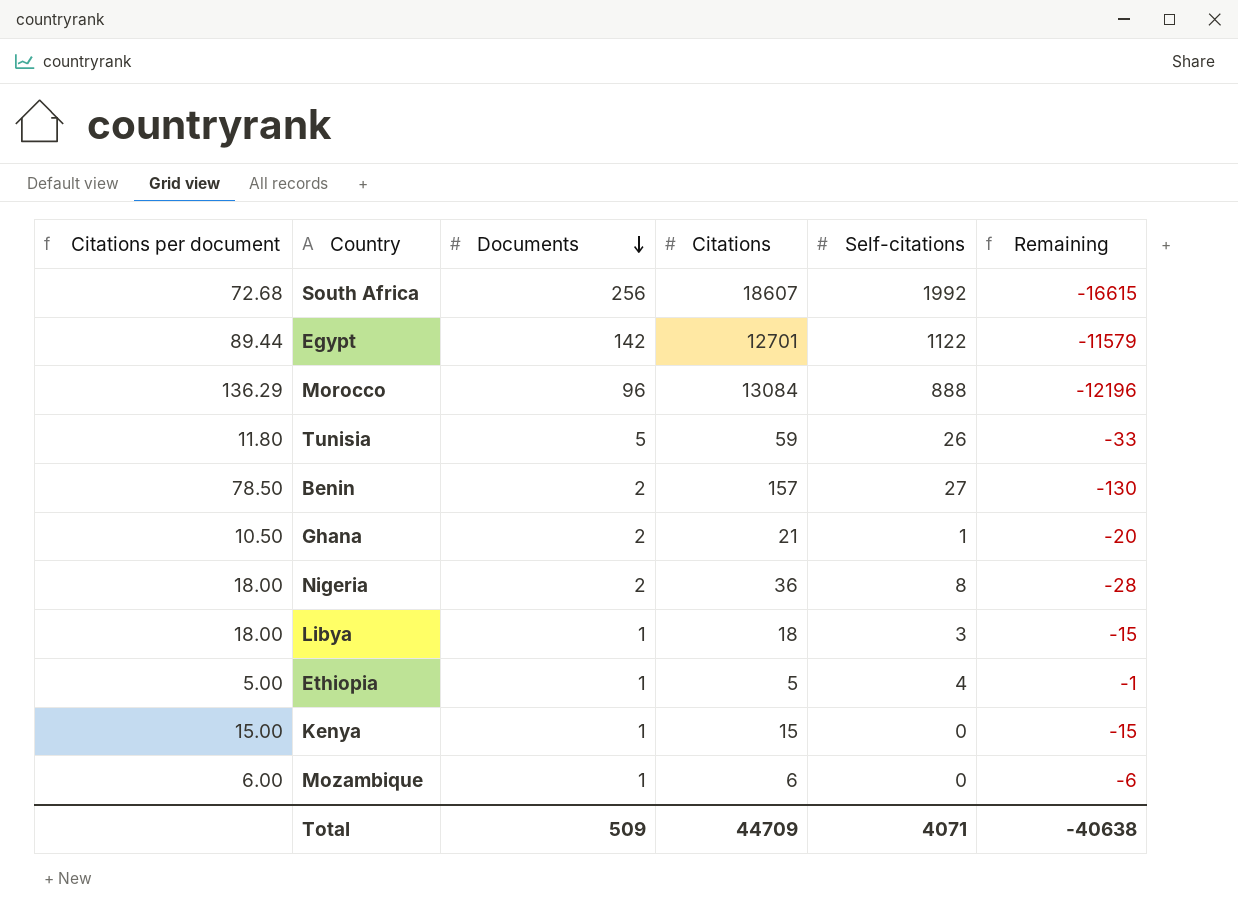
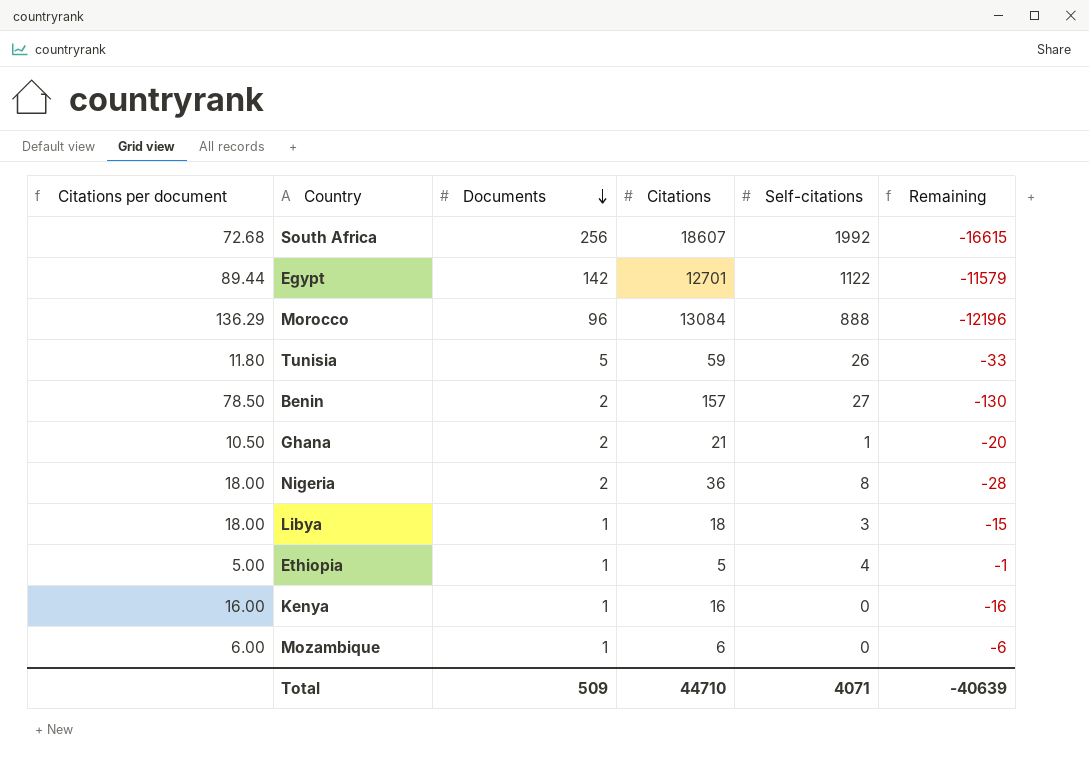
Kenya | Citations per document: 15.00 -> 16.00
Kenya | Citations: 15 -> 16
Kenya | Remaining: -15 -> -16
Total | Citations: 44709 -> 44710
Total | Remaining: -40638 -> -40639

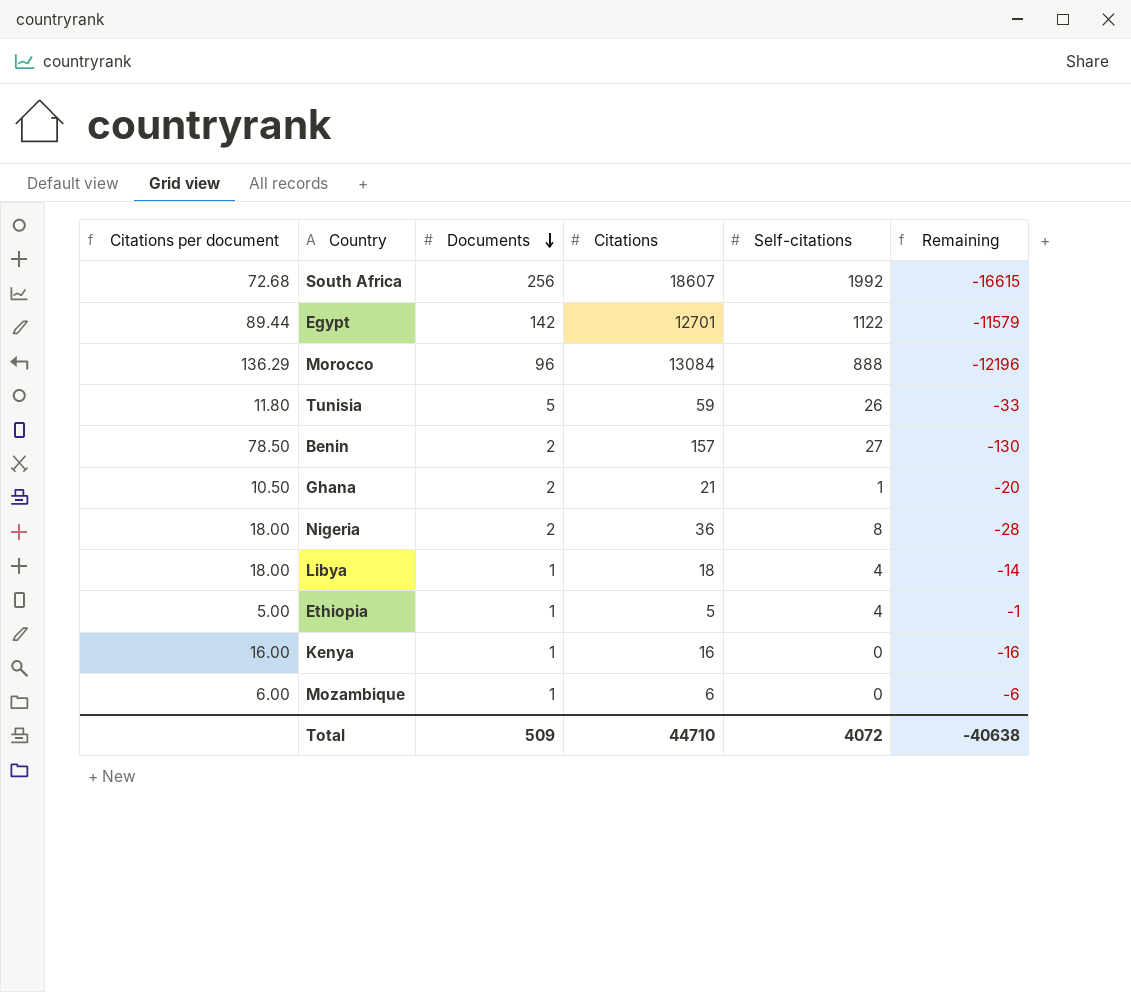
Libya | Self-citations: 3 -> 4
Libya | Remaining: -15 -> -14
Total | Self-citations: 4071 -> 4072
Total | Remaining: -40639 -> -40638

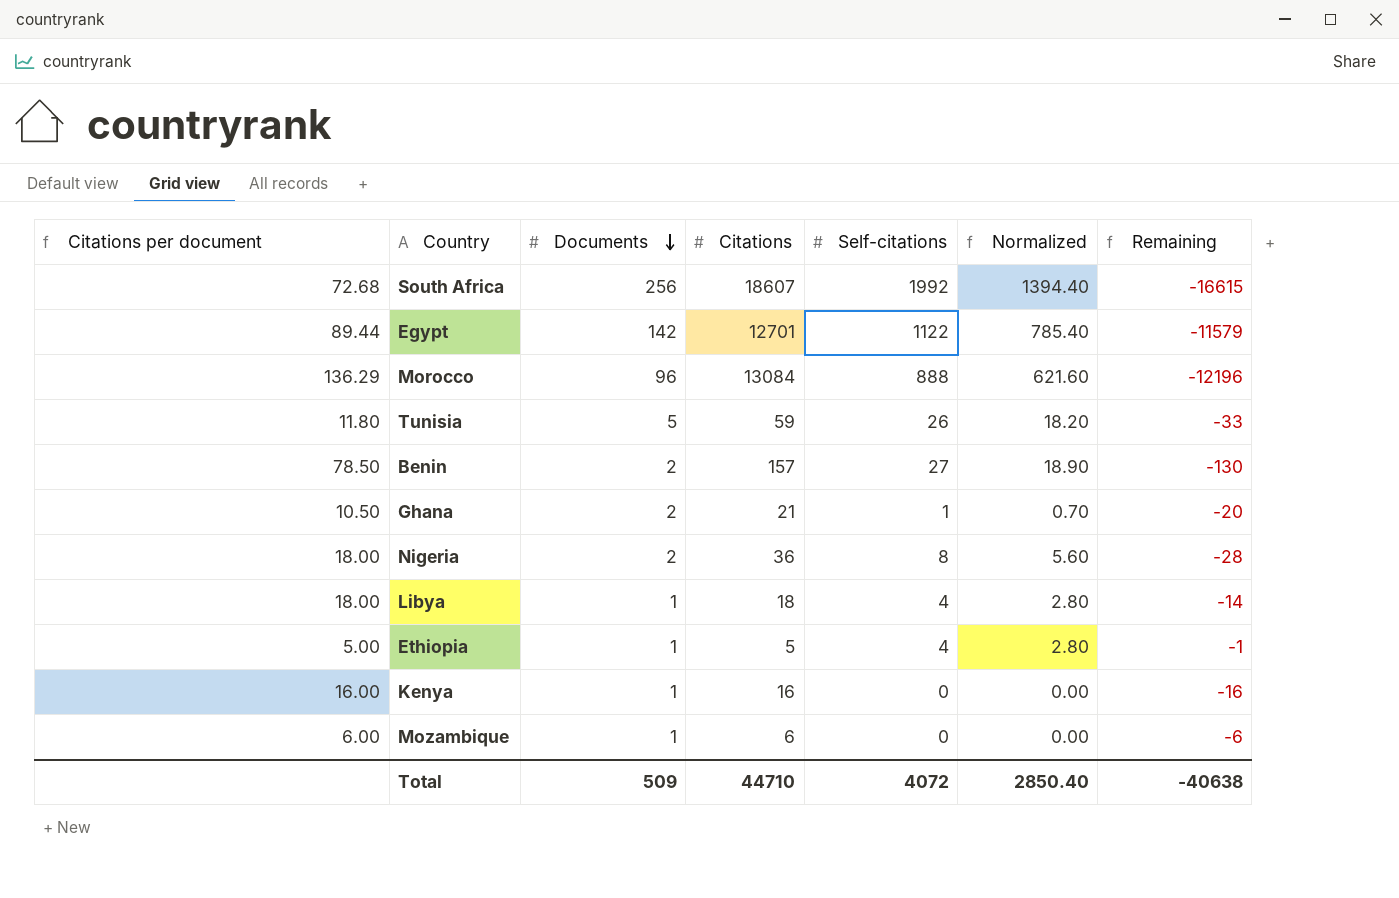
column Normalized | formula: none -> [Self-citations] * 0.7

